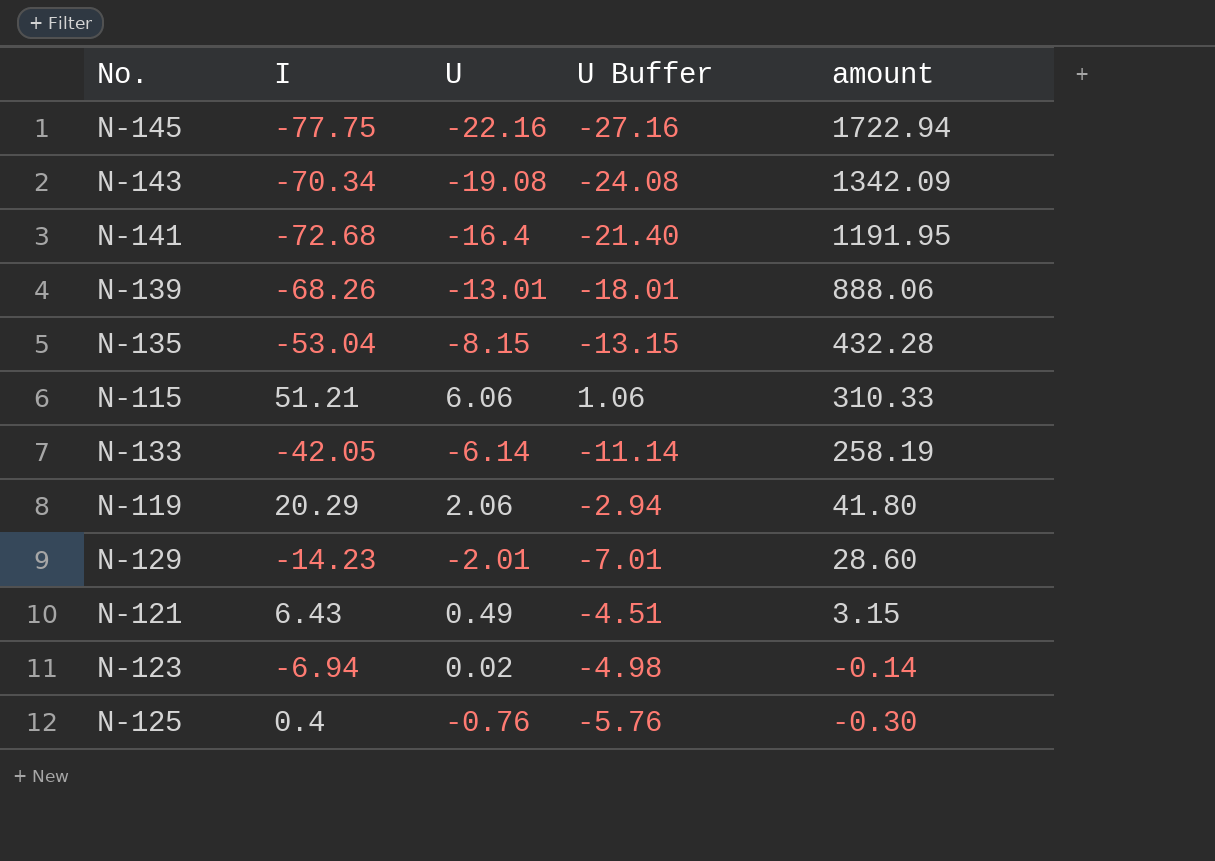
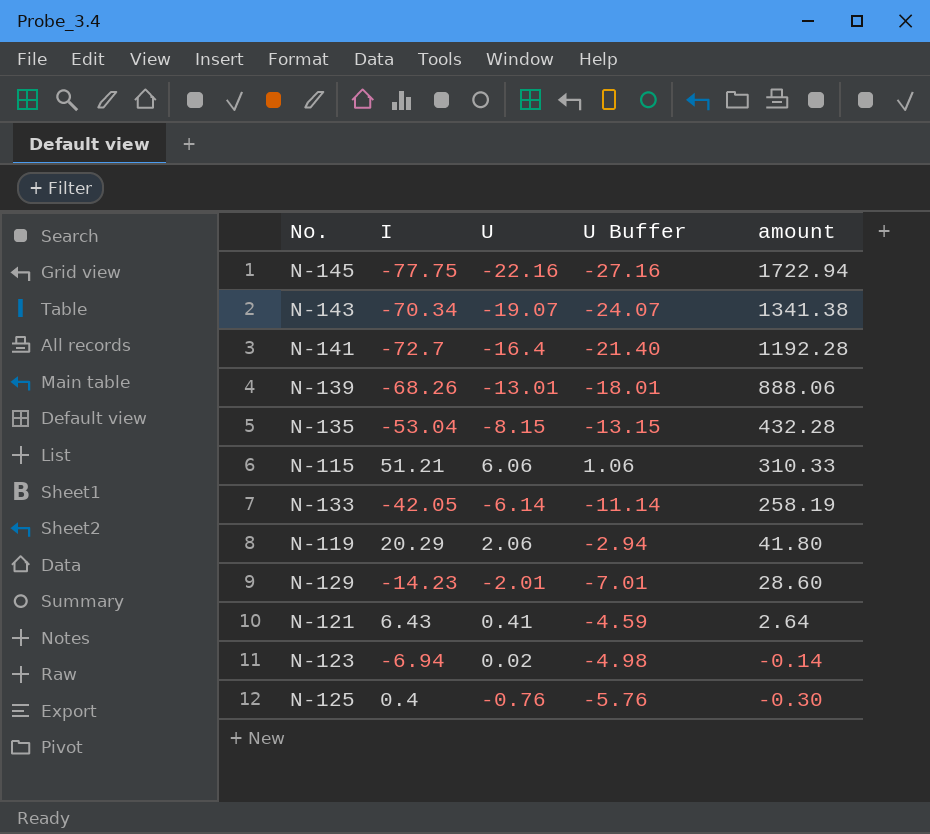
N-143 | U: -19.08 -> -19.07
N-143 | U Buffer: -24.08 -> -24.07
N-143 | amount: 1342.09 -> 1341.38
N-141 | I: -72.68 -> -72.7
N-141 | amount: 1191.95 -> 1192.28
N-121 | U: 0.49 -> 0.41
N-121 | U Buffer: -4.51 -> -4.59
N-121 | amount: 3.15 -> 2.64

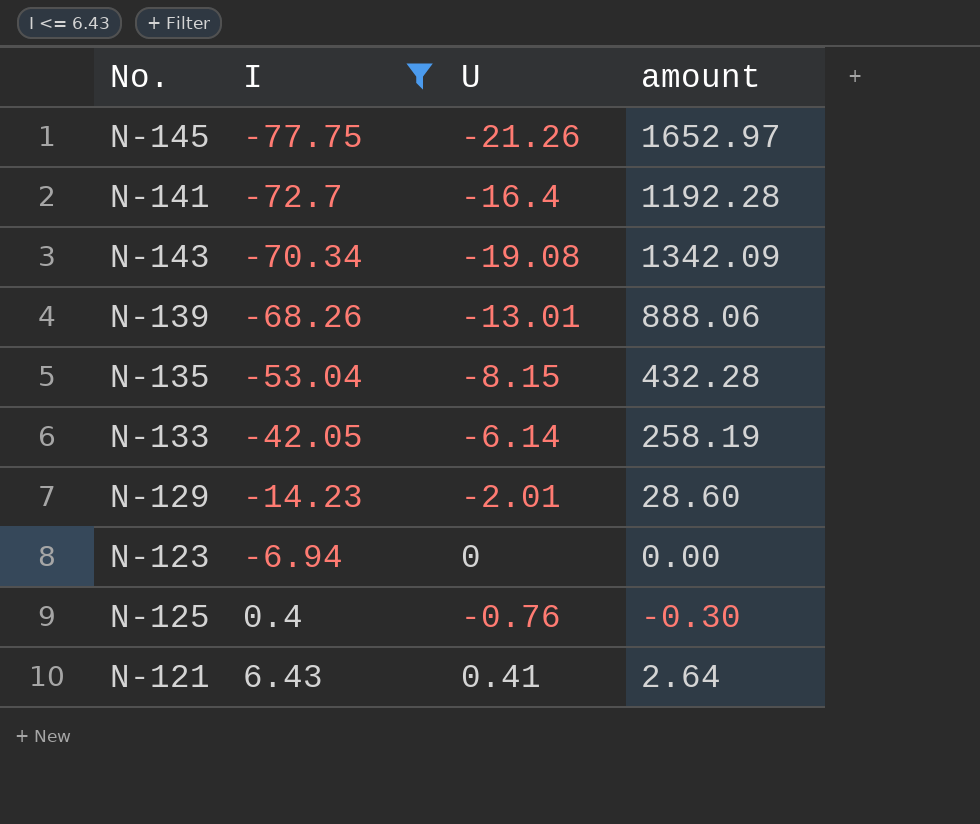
filter: none -> I <= 6.43
row order: amount descending -> I ascending
column U Buffer | formula: [U] - 5 -> none
N-145 | U: -22.16 -> -21.26
N-145 | amount: 1722.94 -> 1652.97
N-143 | U: -19.07 -> -19.08
N-143 | amount: 1341.38 -> 1342.09
N-123 | U: 0.02 -> 0
N-123 | amount: -0.14 -> 0.00

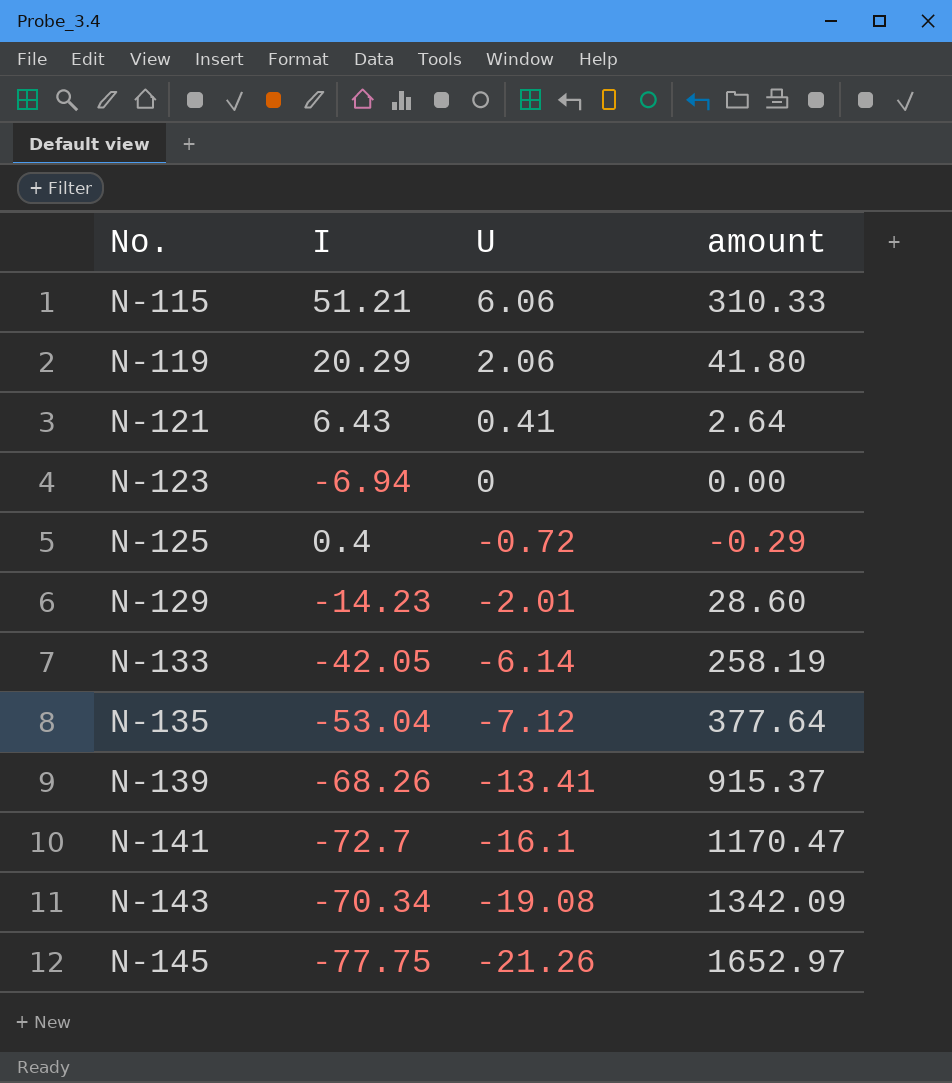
filter: I <= 6.43 -> none
row order: I ascending -> No. ascending
N-125 | U: -0.76 -> -0.72
N-125 | amount: -0.30 -> -0.29
N-135 | U: -8.15 -> -7.12
N-135 | amount: 432.28 -> 377.64
N-139 | U: -13.01 -> -13.41
N-139 | amount: 888.06 -> 915.37
N-141 | U: -16.4 -> -16.1
N-141 | amount: 1192.28 -> 1170.47

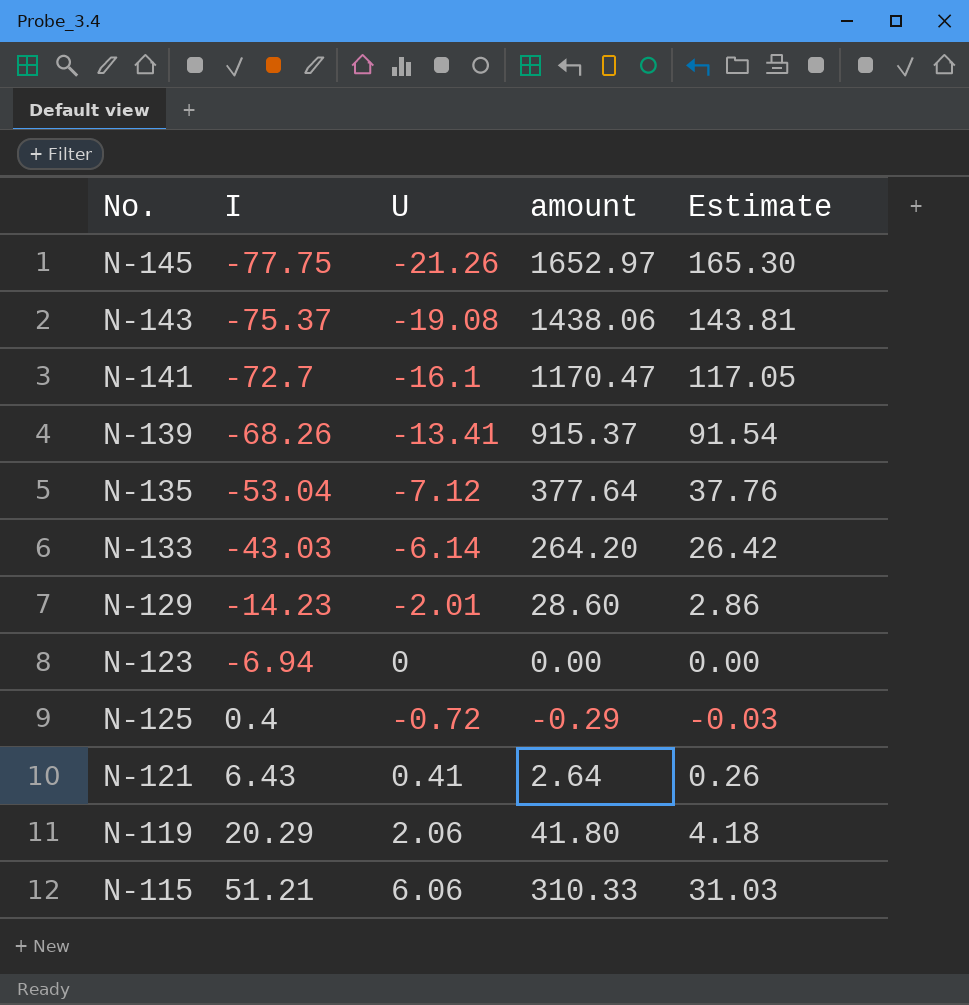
row order: No. ascending -> I ascending
column Estimate | formula: none -> [amount] * 0.1
N-143 | I: -70.34 -> -75.37
N-143 | amount: 1342.09 -> 1438.06
N-133 | I: -42.05 -> -43.03
N-133 | amount: 258.19 -> 264.20

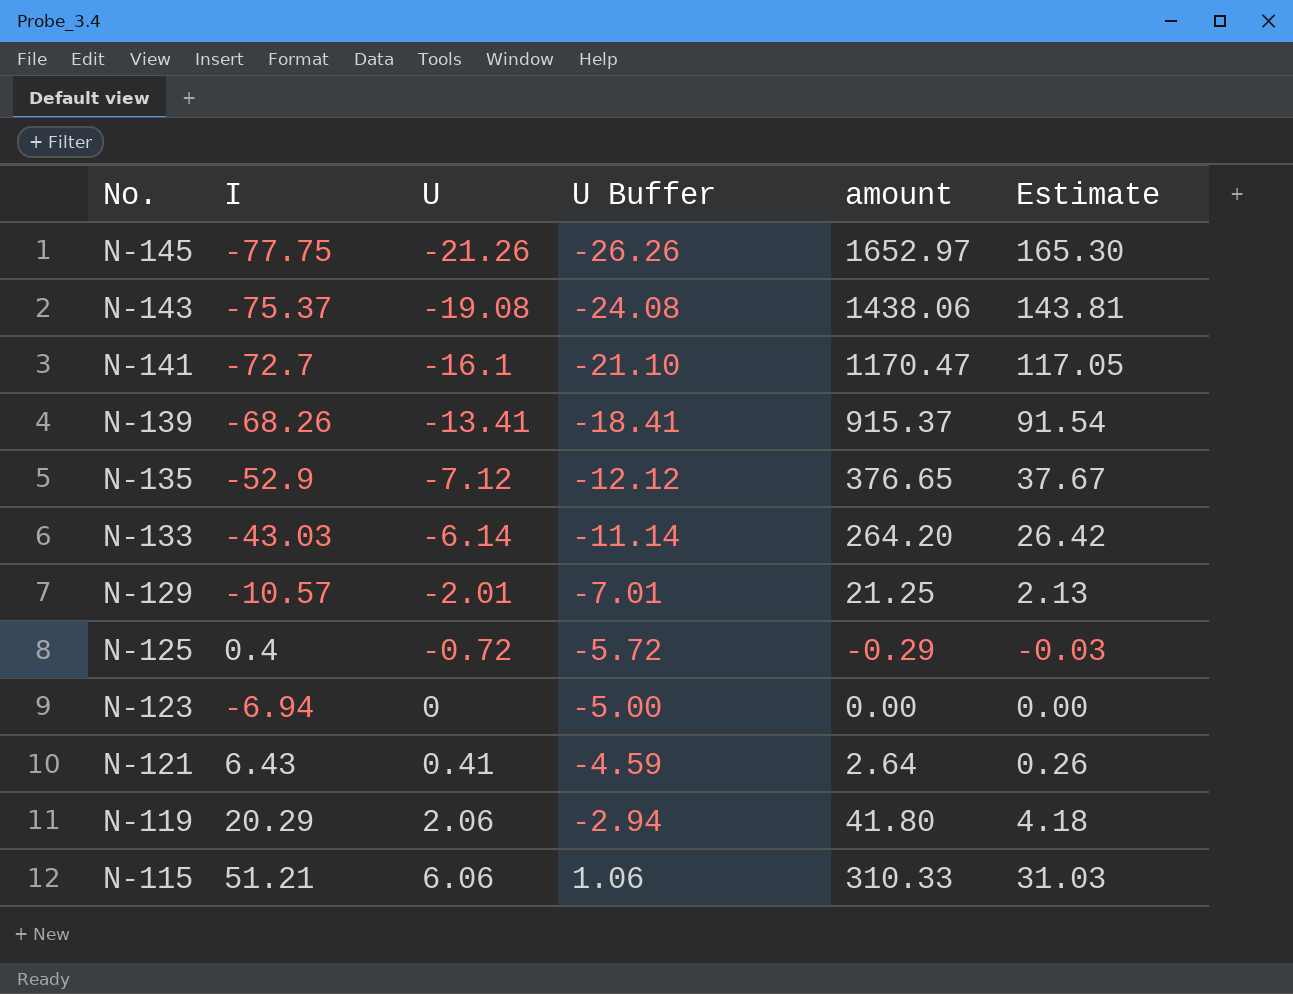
row order: I ascending -> No. descending
column U Buffer | formula: none -> [U] - 5
N-135 | I: -53.04 -> -52.9
N-135 | amount: 377.64 -> 376.65
N-135 | Estimate: 37.76 -> 37.67
N-129 | I: -14.23 -> -10.57
N-129 | amount: 28.60 -> 21.25
N-129 | Estimate: 2.86 -> 2.13

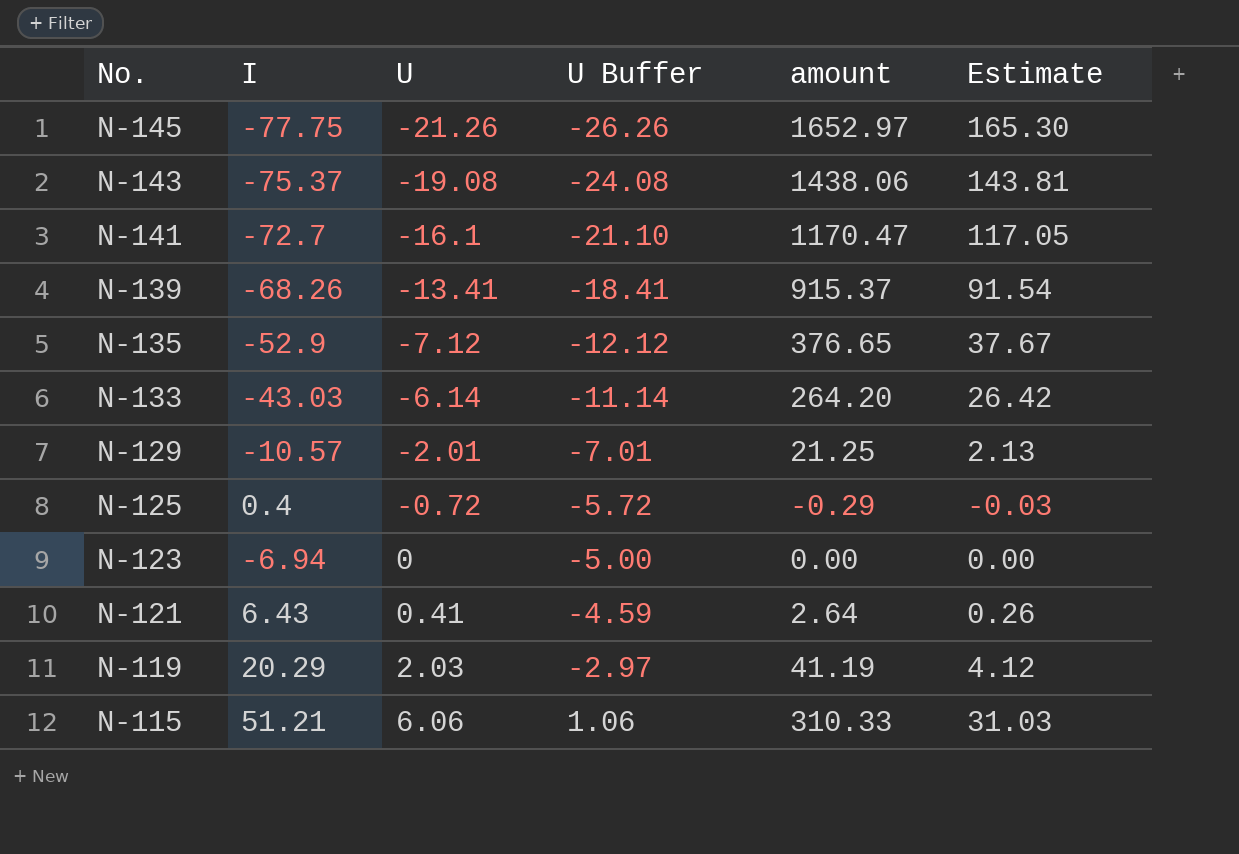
N-119 | U: 2.06 -> 2.03
N-119 | U Buffer: -2.94 -> -2.97
N-119 | amount: 41.80 -> 41.19
N-119 | Estimate: 4.18 -> 4.12

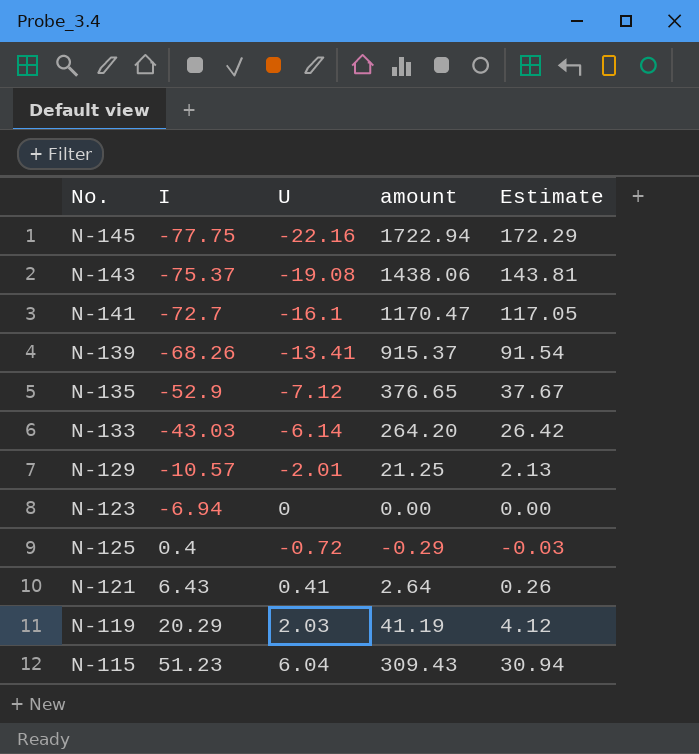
row order: No. descending -> I ascending
column U Buffer | formula: [U] - 5 -> none
N-145 | U: -21.26 -> -22.16
N-145 | amount: 1652.97 -> 1722.94
N-145 | Estimate: 165.30 -> 172.29
N-115 | I: 51.21 -> 51.23
N-115 | U: 6.06 -> 6.04
N-115 | amount: 310.33 -> 309.43
N-115 | Estimate: 31.03 -> 30.94

